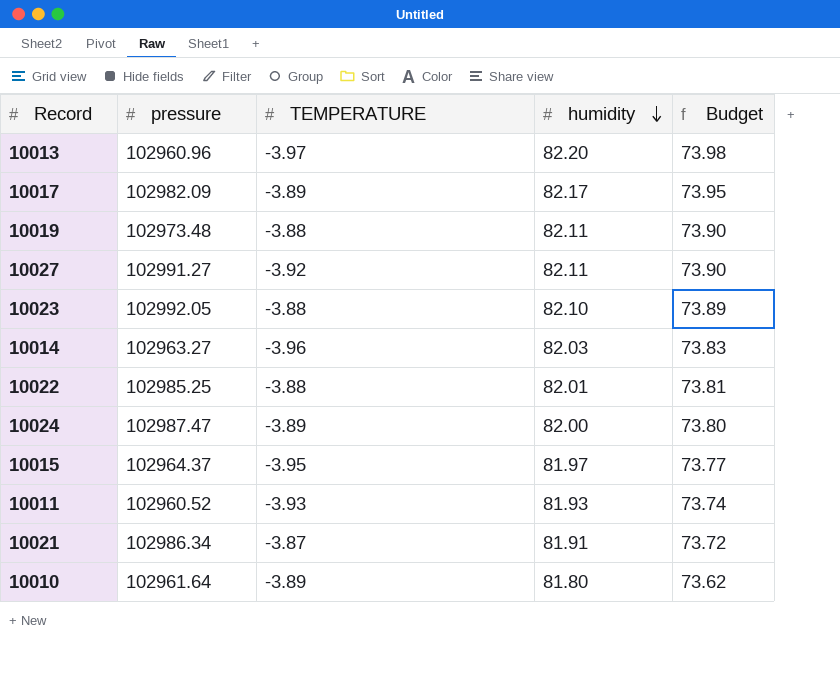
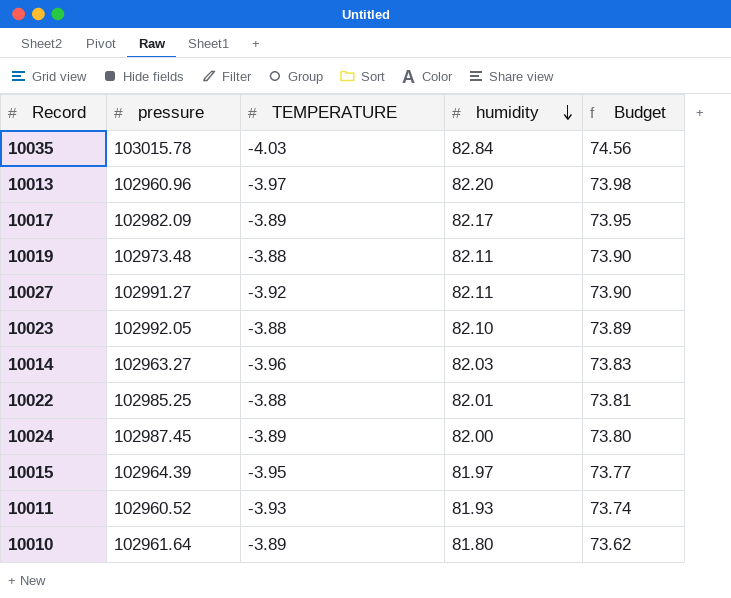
row 10021: 102986.34 | -3.87 | 81.91 | 73.72 -> none
row 10035: none -> 103015.78 | -4.03 | 82.84 | 74.56
10024 | pressure: 102987.47 -> 102987.45
10015 | pressure: 102964.37 -> 102964.39

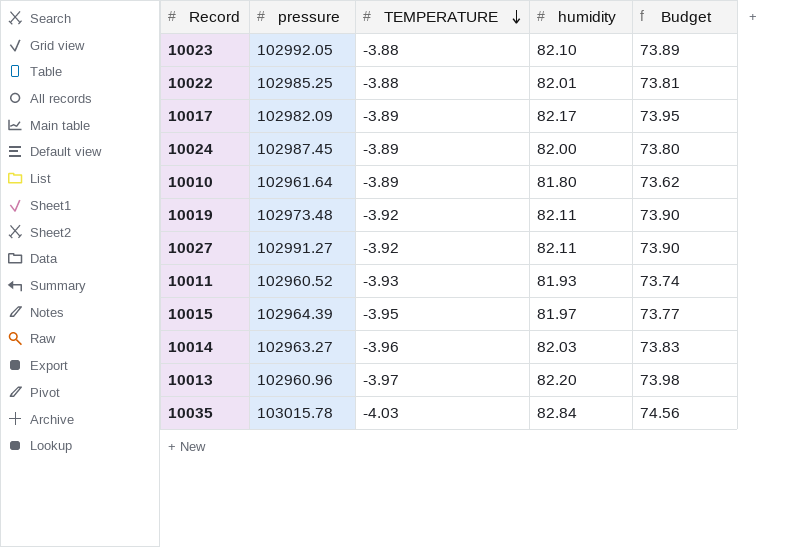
row order: humidity descending -> TEMPERATURE descending
10019 | TEMPERATURE: -3.88 -> -3.92

